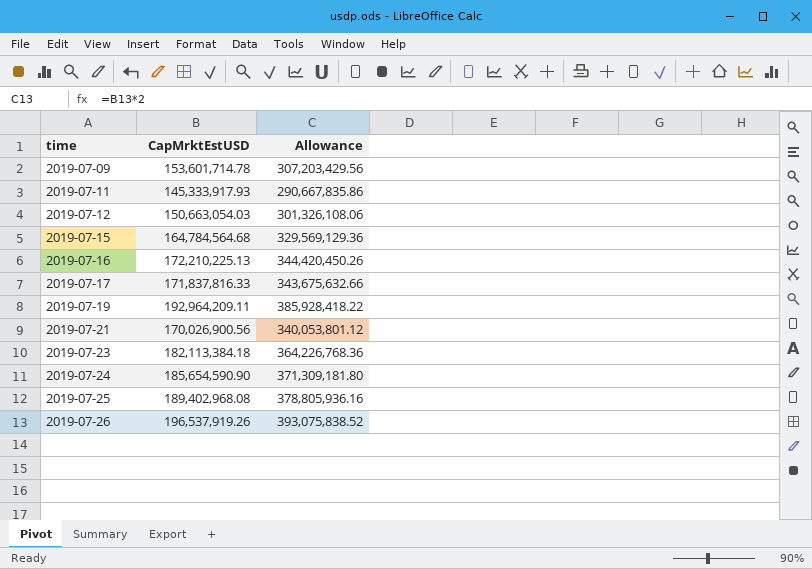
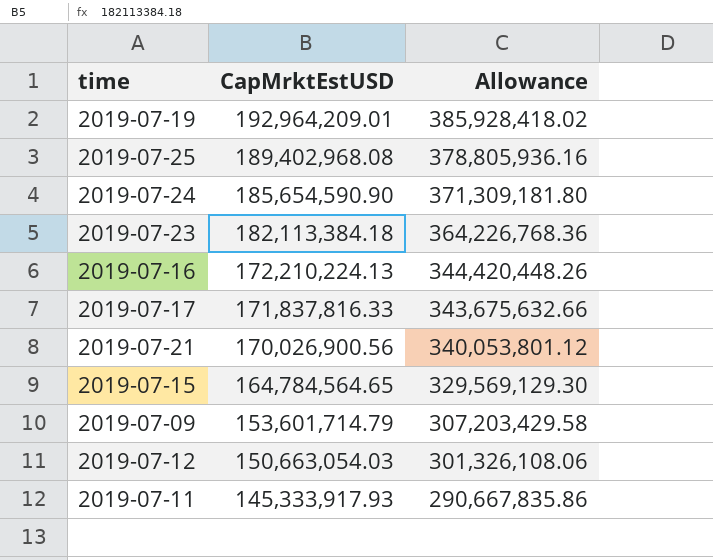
row order: time ascending -> CapMrktEstUSD descending
row 2019-07-26: 196,537,919.26 | 393,075,838.52 -> none
2019-07-19 | CapMrktEstUSD: 192,964,209.11 -> 192,964,209.01
2019-07-19 | Allowance: 385,928,418.22 -> 385,928,418.02
2019-07-16 | CapMrktEstUSD: 172,210,225.13 -> 172,210,224.13
2019-07-16 | Allowance: 344,420,450.26 -> 344,420,448.26
2019-07-15 | CapMrktEstUSD: 164,784,564.68 -> 164,784,564.65
2019-07-15 | Allowance: 329,569,129.36 -> 329,569,129.30
2019-07-09 | CapMrktEstUSD: 153,601,714.78 -> 153,601,714.79
2019-07-09 | Allowance: 307,203,429.56 -> 307,203,429.58

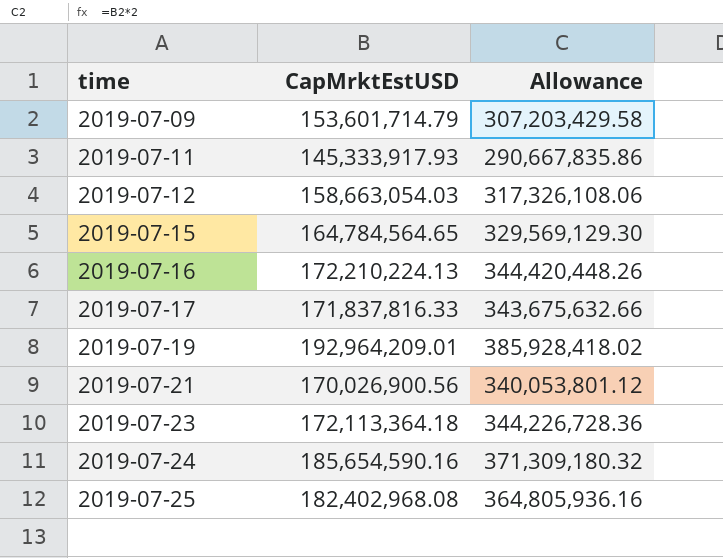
row order: CapMrktEstUSD descending -> time ascending
2019-07-12 | CapMrktEstUSD: 150,663,054.03 -> 158,663,054.03
2019-07-12 | Allowance: 301,326,108.06 -> 317,326,108.06
2019-07-23 | CapMrktEstUSD: 182,113,384.18 -> 172,113,364.18
2019-07-23 | Allowance: 364,226,768.36 -> 344,226,728.36
2019-07-24 | CapMrktEstUSD: 185,654,590.90 -> 185,654,590.16
2019-07-24 | Allowance: 371,309,181.80 -> 371,309,180.32
2019-07-25 | CapMrktEstUSD: 189,402,968.08 -> 182,402,968.08
2019-07-25 | Allowance: 378,805,936.16 -> 364,805,936.16

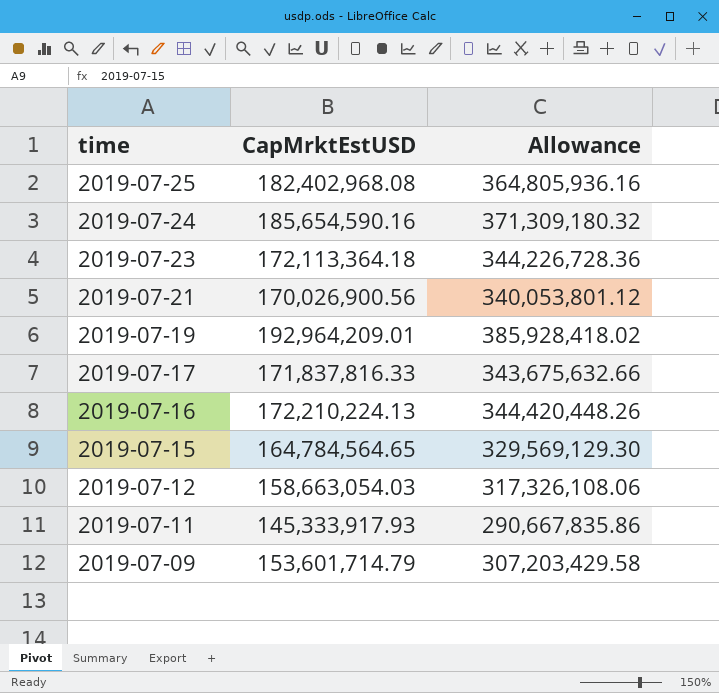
row order: time ascending -> time descending

